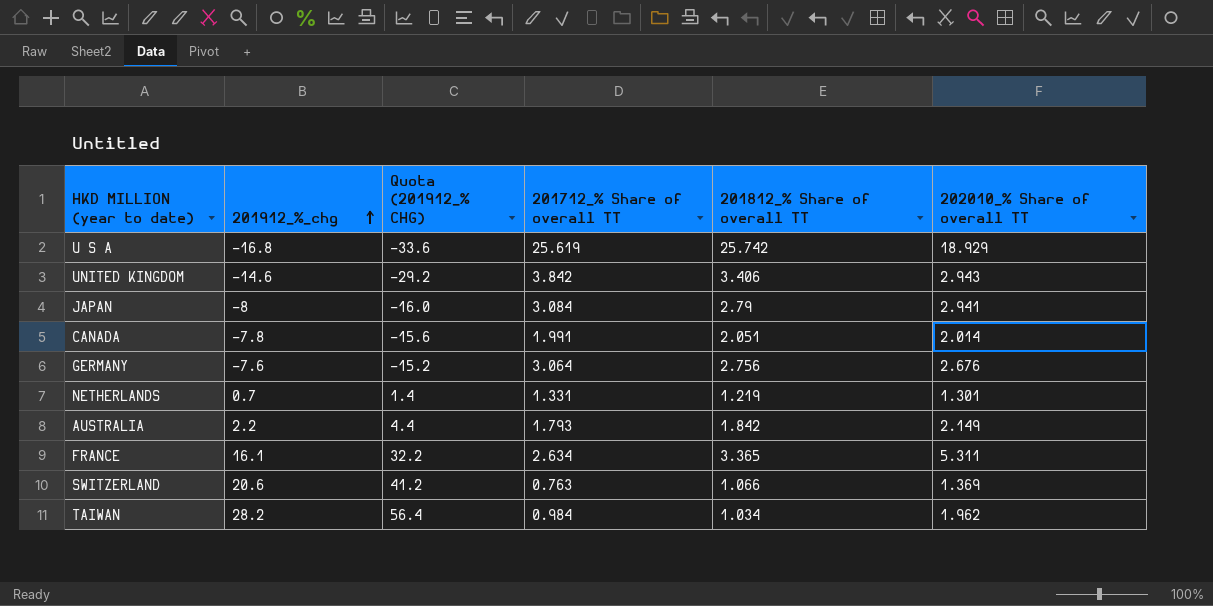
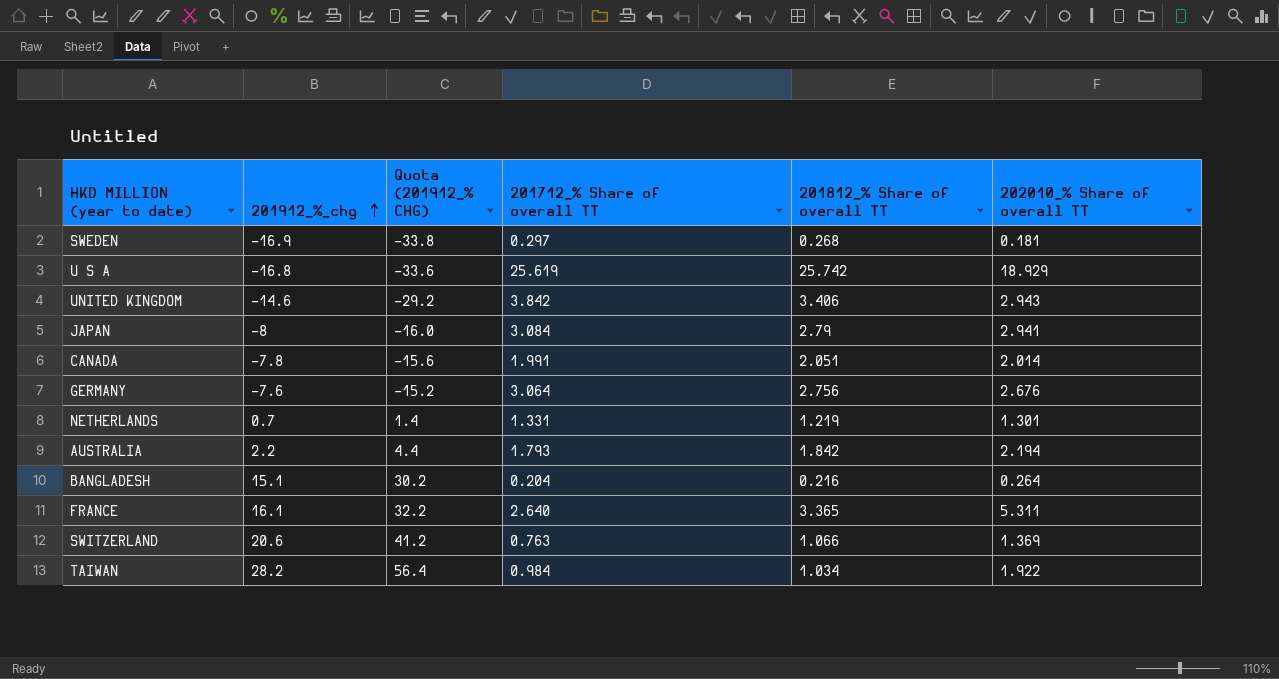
row SWEDEN: none -> -16.9 | -33.8 | 0.297 | 0.268 | 0.181
AUSTRALIA | 202010_% Share of overall TT: 2.149 -> 2.194
row BANGLADESH: none -> 15.1 | 30.2 | 0.204 | 0.216 | 0.264
FRANCE | 201712_% Share of overall TT: 2.634 -> 2.640
TAIWAN | 202010_% Share of overall TT: 1.962 -> 1.922

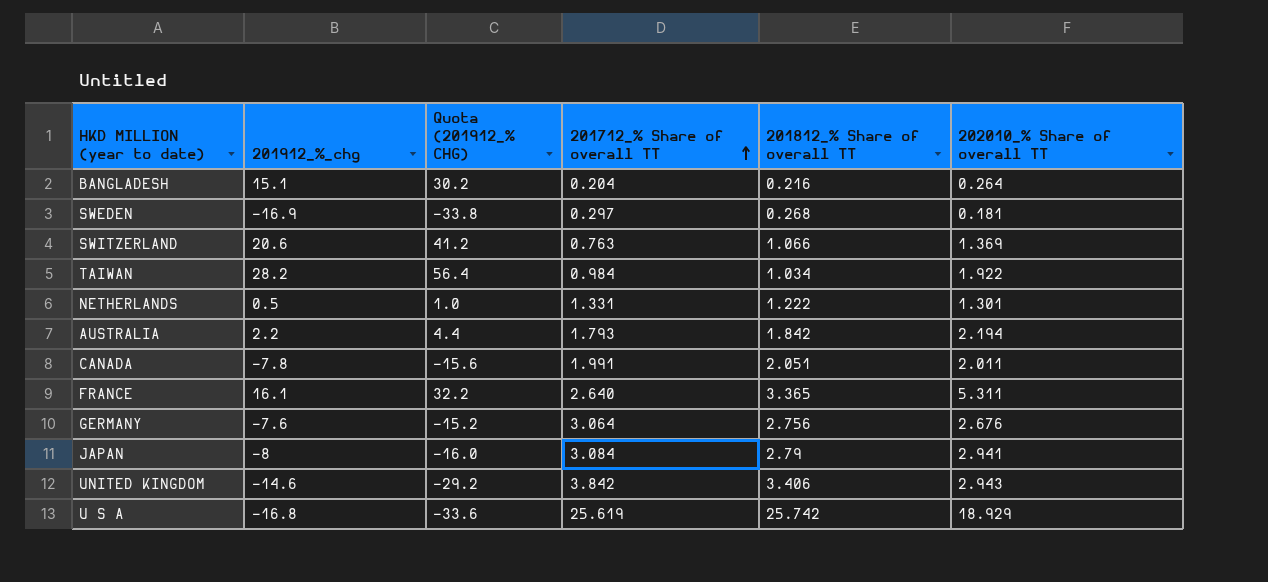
row order: 201912_%_chg ascending -> 201712_% Share of overall TT ascending
NETHERLANDS | 201912_%_chg: 0.7 -> 0.5
NETHERLANDS | Quota (201912_% CHG): 1.4 -> 1.0
NETHERLANDS | 201812_% Share of overall TT: 1.219 -> 1.222
CANADA | 202010_% Share of overall TT: 2.014 -> 2.011

